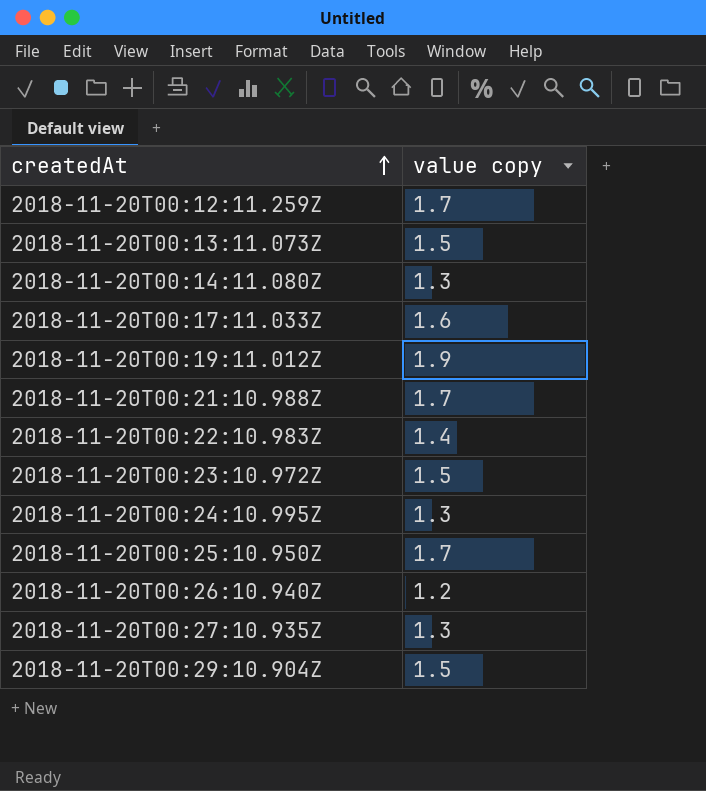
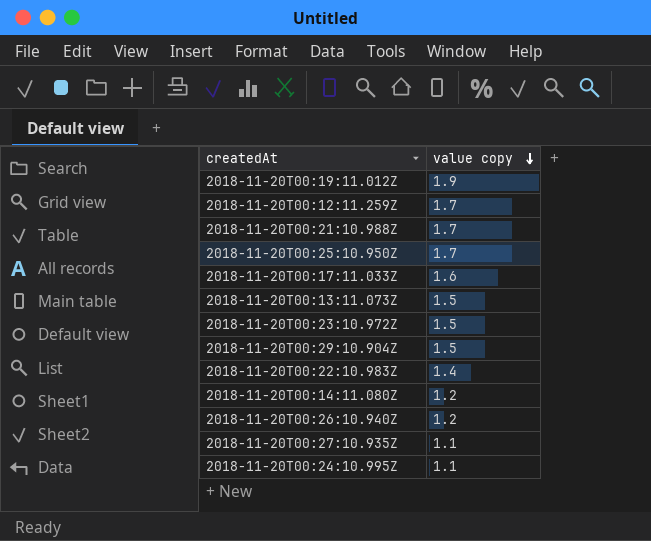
row order: createdAt ascending -> value copy descending
2018-11-20T00:14:11.080Z | value copy: 1.3 -> 1.2
2018-11-20T00:27:10.935Z | value copy: 1.3 -> 1.1
2018-11-20T00:24:10.995Z | value copy: 1.3 -> 1.1

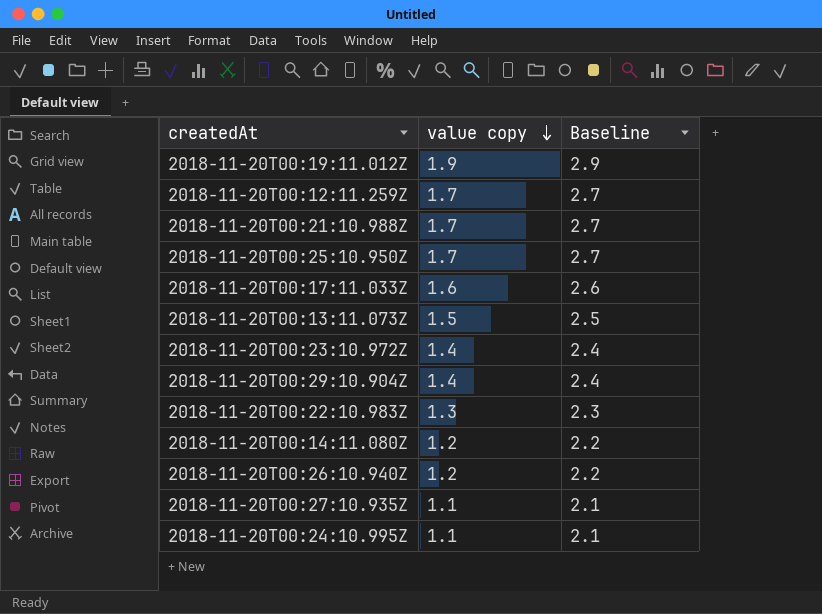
column Baseline | formula: none -> [value copy] + 1
2018-11-20T00:23:10.972Z | value copy: 1.5 -> 1.4
2018-11-20T00:29:10.904Z | value copy: 1.5 -> 1.4
2018-11-20T00:22:10.983Z | value copy: 1.4 -> 1.3

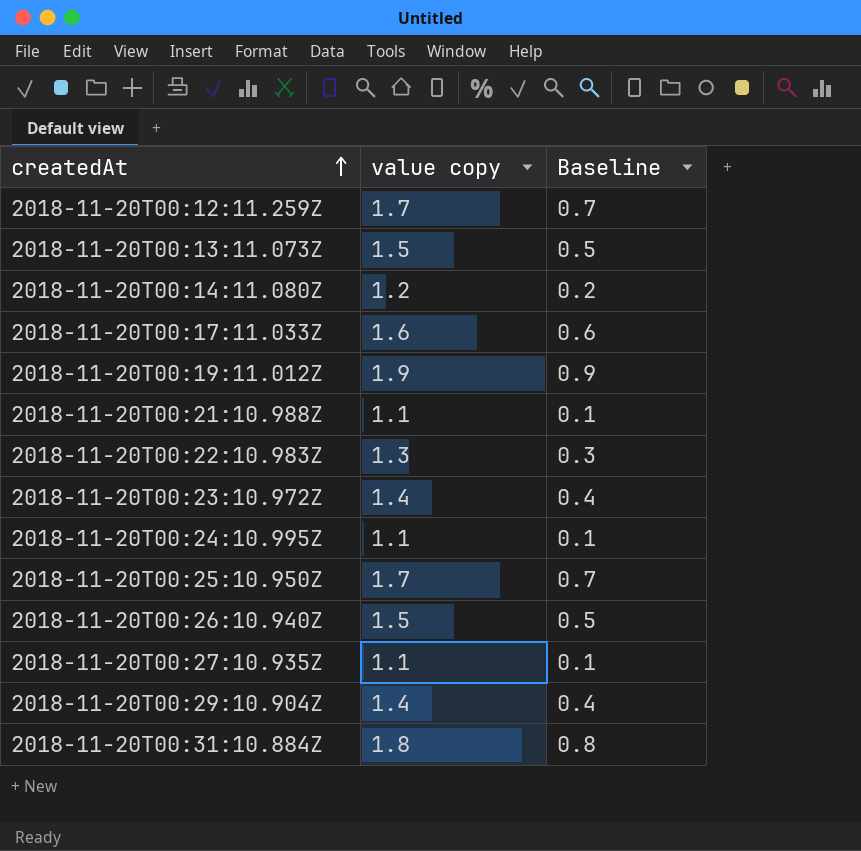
row order: value copy descending -> createdAt ascending
column Baseline | formula: [value copy] + 1 -> [value copy] - 1
2018-11-20T00:21:10.988Z | value copy: 1.7 -> 1.1
2018-11-20T00:26:10.940Z | value copy: 1.2 -> 1.5
row 2018-11-20T00:31:10.884Z: none -> 1.8 | 0.8

